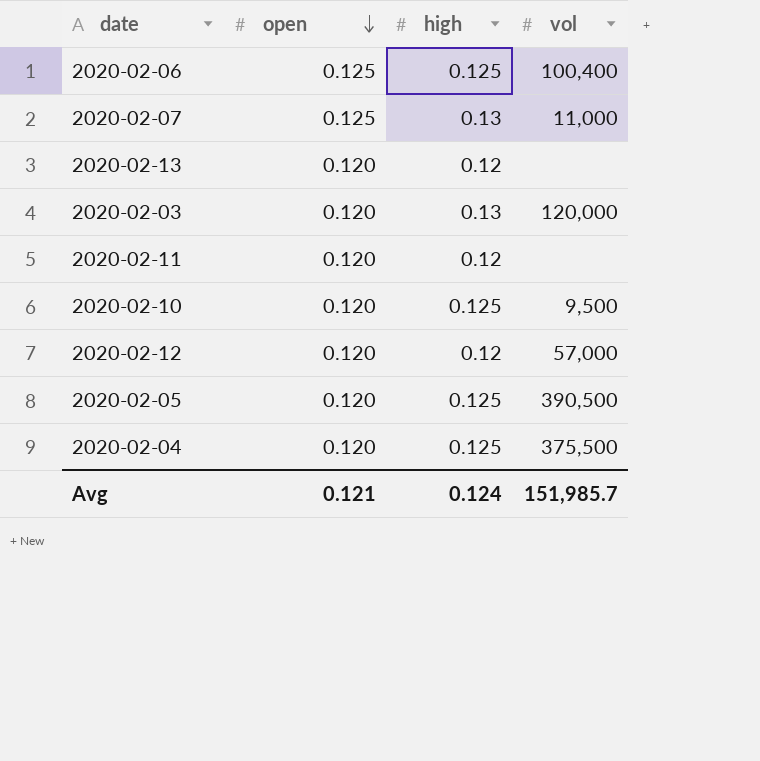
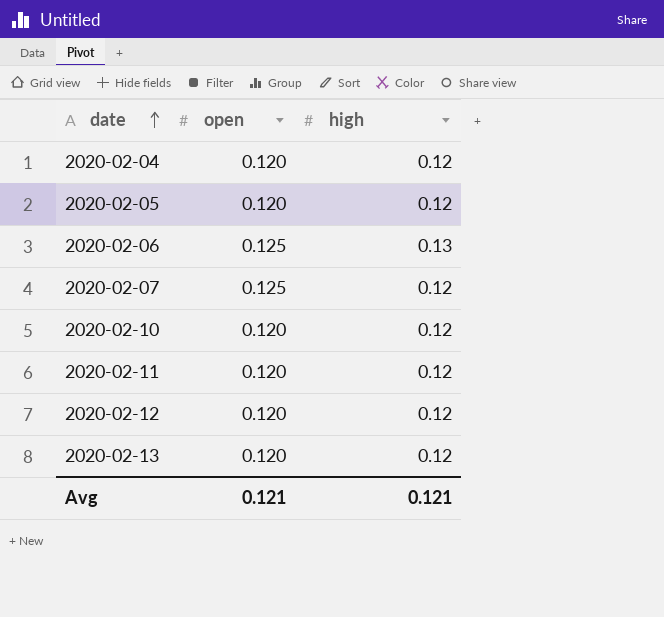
row order: open descending -> date ascending
column vol | position: 4 -> none
row 2020-02-03: 0.120 | 0.13 | 120,000 -> none
2020-02-04 | high: 0.125 -> 0.12
2020-02-05 | high: 0.125 -> 0.12
2020-02-06 | high: 0.125 -> 0.13
2020-02-07 | high: 0.13 -> 0.12
2020-02-10 | high: 0.125 -> 0.12
Avg | high: 0.124 -> 0.121

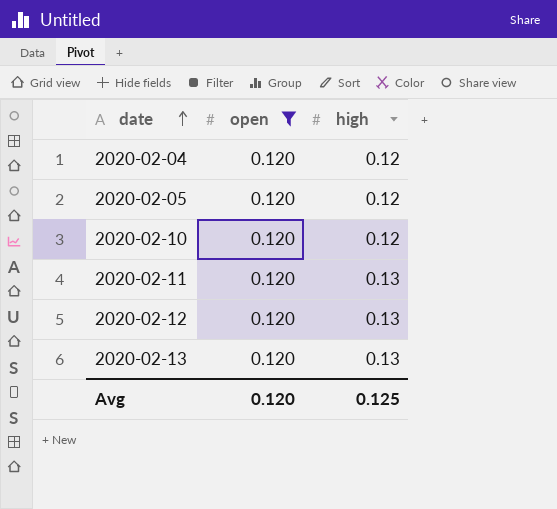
filter: none -> open = 0.120
2020-02-11 | high: 0.12 -> 0.13
2020-02-12 | high: 0.12 -> 0.13
2020-02-13 | high: 0.12 -> 0.13
Avg | open: 0.121 -> 0.120
Avg | high: 0.121 -> 0.125

